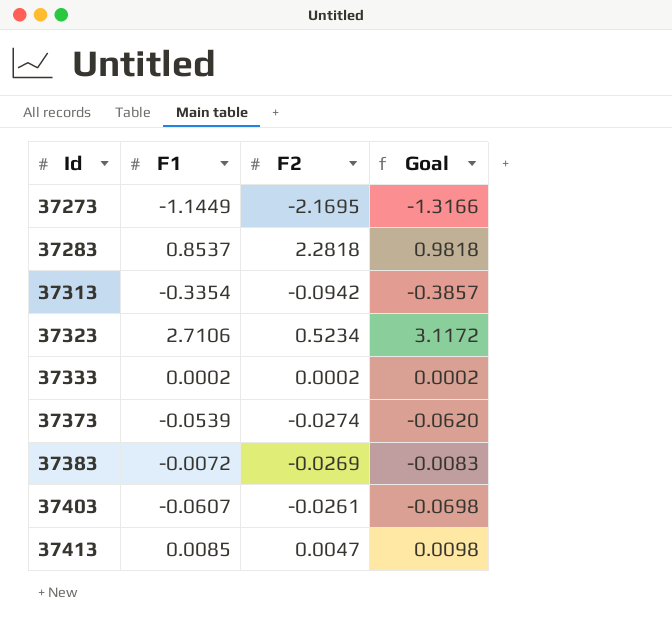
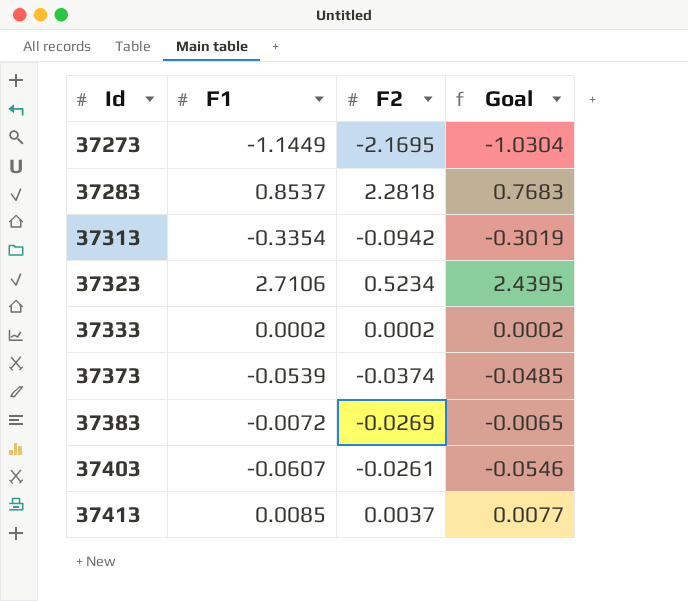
column Goal | formula: [F1] * 1.15 -> [F1] * 0.9
37373 | F2: -0.0274 -> -0.0374
37413 | F2: 0.0047 -> 0.0037

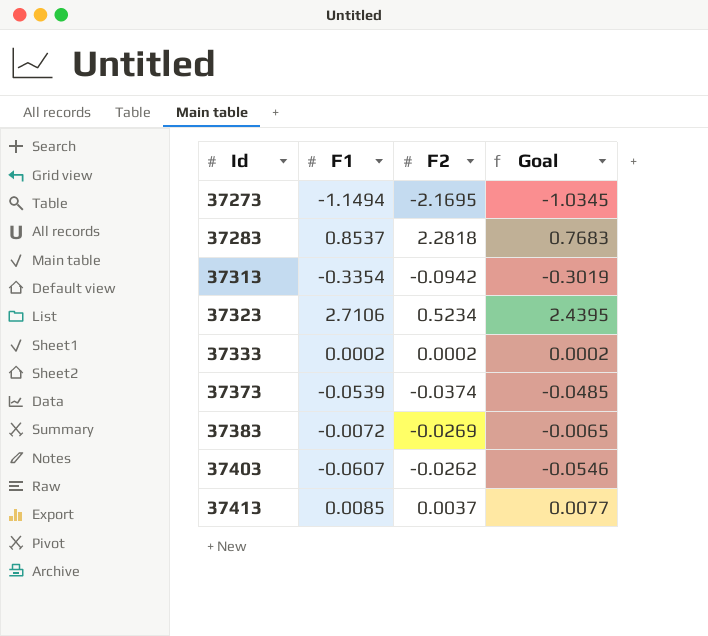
37273 | F1: -1.1449 -> -1.1494
37273 | Goal: -1.0304 -> -1.0345
37403 | F2: -0.0261 -> -0.0262

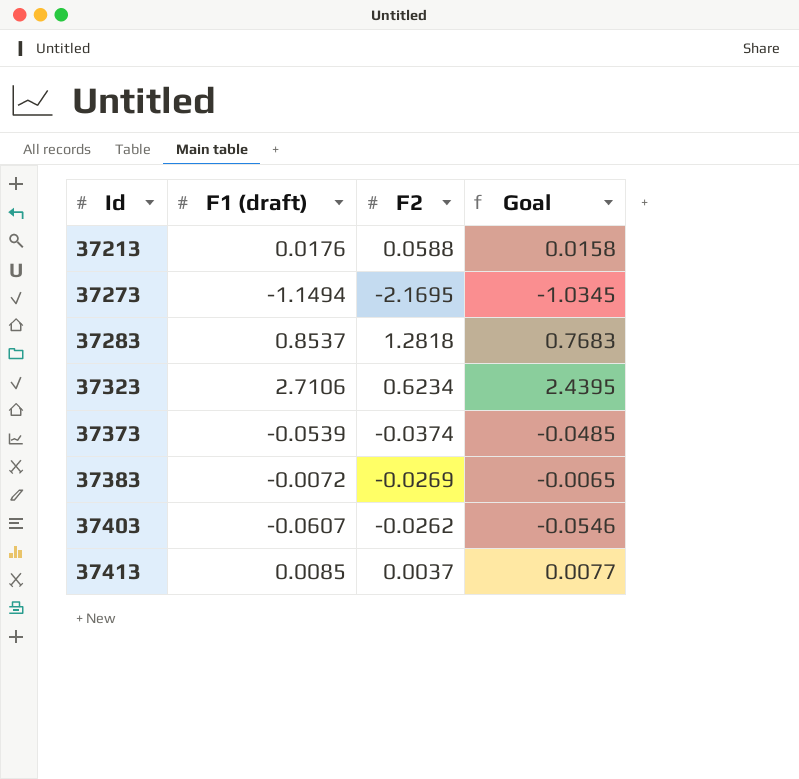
column name: F1 -> F1 (draft)
row 37313: -0.3354 | -0.0942 | -0.3019 -> none
row 37333: 0.0002 | 0.0002 | 0.0002 -> none
row 37213: none -> 0.0176 | 0.0588 | 0.0158
37283 | F2: 2.2818 -> 1.2818
37323 | F2: 0.5234 -> 0.6234

